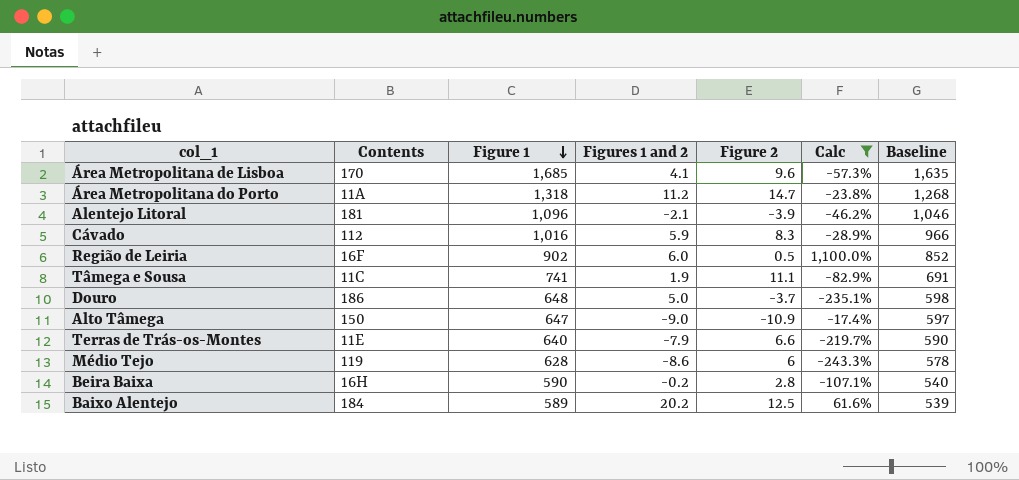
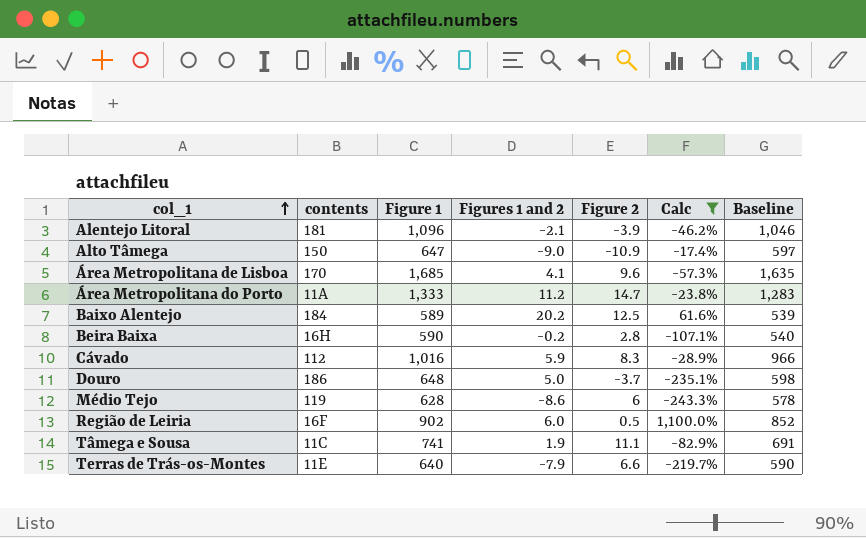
row order: Figure 1 descending -> col_1 ascending
column name: Contents -> contents
Área Metropolitana do Porto | Figure 1: 1,318 -> 1,333
Área Metropolitana do Porto | Baseline: 1,268 -> 1,283

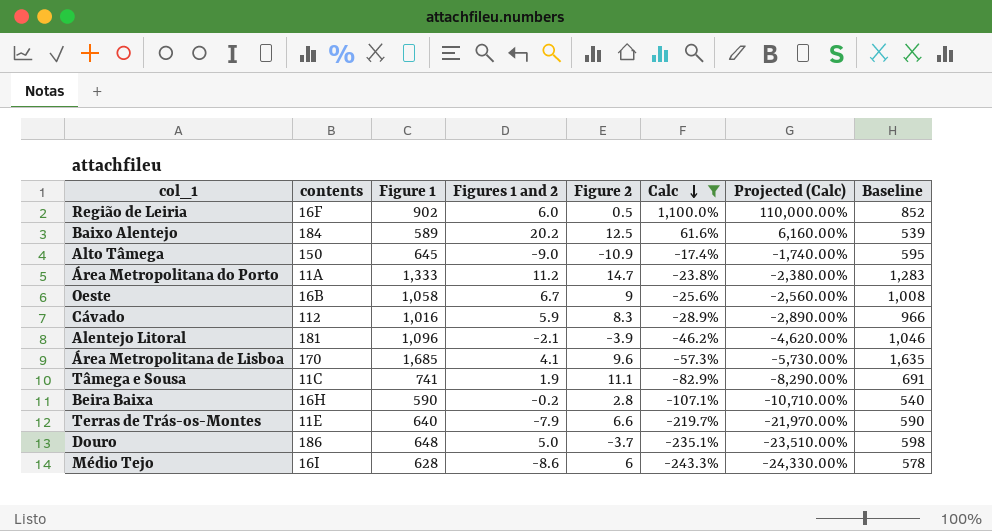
row order: col_1 ascending -> Calc descending
column Projected (Calc) | formula: none -> [Calc] * 100
Alto Tâmega | Figure 1: 647 -> 645
Alto Tâmega | Baseline: 597 -> 595
row Oeste: none -> 16B | 1,058 | 6.7 | 9 | -25.6% | -2,560.00% | 1,008
Médio Tejo | contents: 119 -> 16I

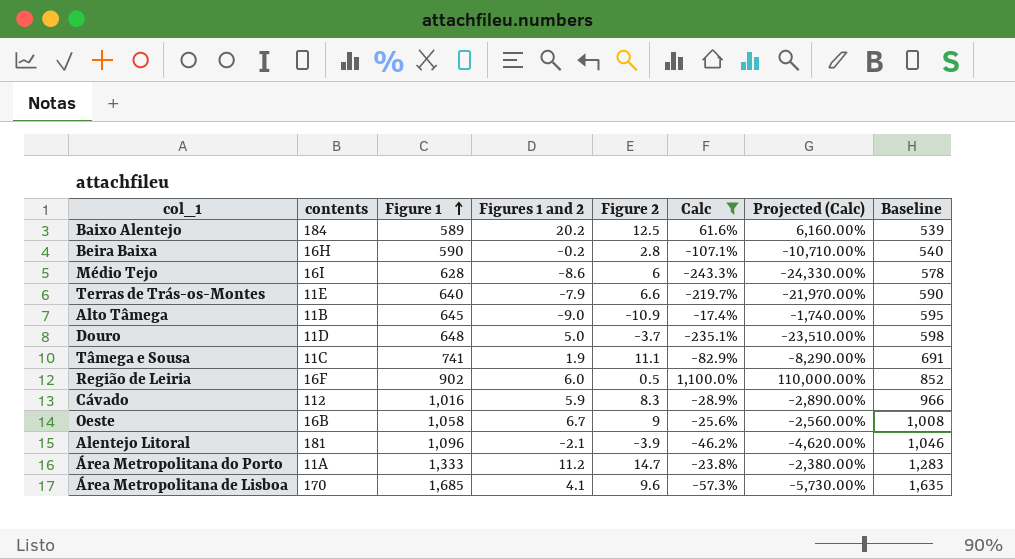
row order: Calc descending -> Figure 1 ascending
Alto Tâmega | contents: 150 -> 11B
Douro | contents: 186 -> 11D

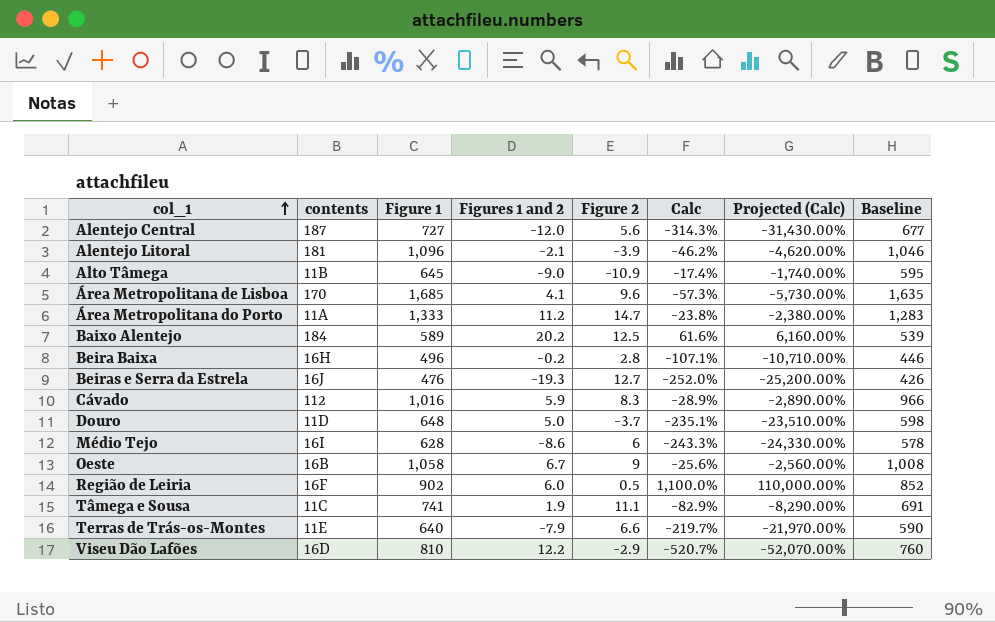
filter: Calc >= -243.3% -> none
row order: Figure 1 ascending -> col_1 ascending
Beira Baixa | Figure 1: 590 -> 496
Beira Baixa | Baseline: 540 -> 446

